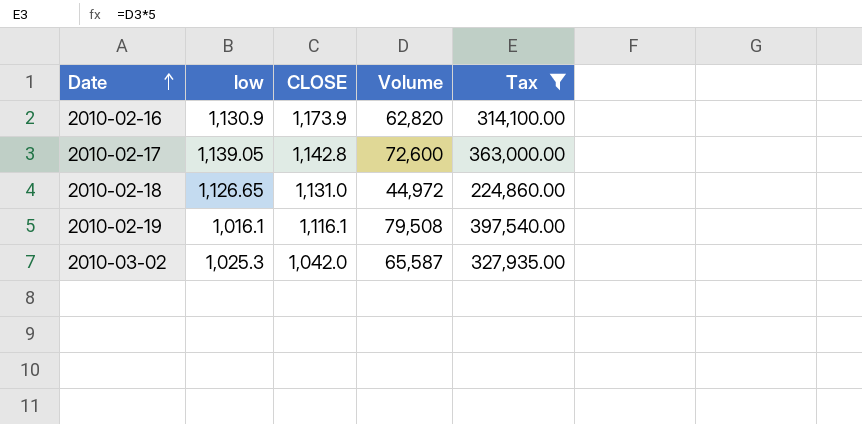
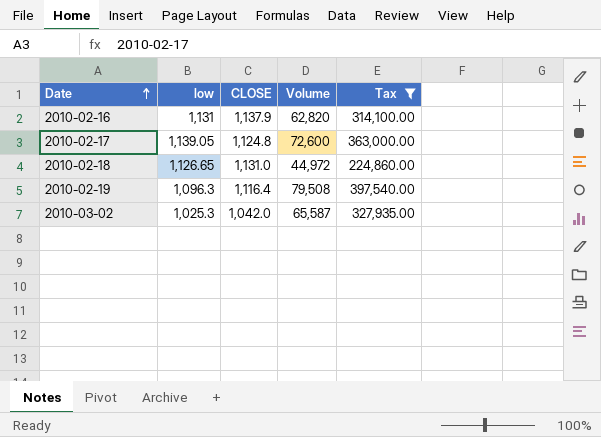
2010-02-16 | low: 1,130.9 -> 1,131
2010-02-16 | CLOSE: 1,173.9 -> 1,137.9
2010-02-17 | CLOSE: 1,142.8 -> 1,124.8
2010-02-19 | low: 1,016.1 -> 1,096.3
2010-02-19 | CLOSE: 1,116.1 -> 1,116.4

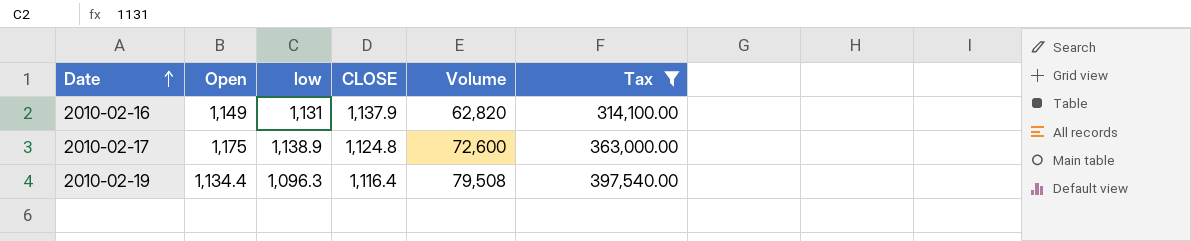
column Open | position: none -> 2
row 2010-02-18: 1,126.65 | 1,131.0 | 44,972 | 224,860.00 -> none
row 2010-03-02: 1,025.3 | 1,042.0 | 65,587 | 327,935.00 -> none
2010-02-17 | low: 1,139.05 -> 1,138.9

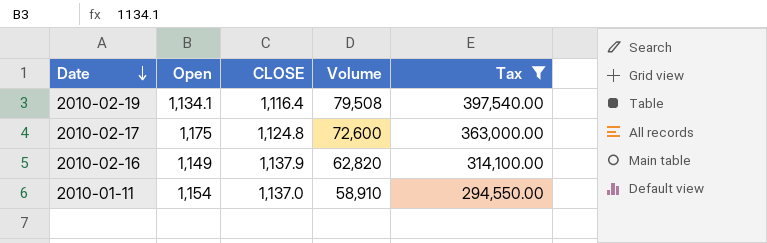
row order: Date ascending -> Date descending
column low | position: 3 -> none
2010-02-19 | Open: 1,134.4 -> 1,134.1
row 2010-01-11: none -> 1,154 | 1,137.0 | 58,910 | 294,550.00

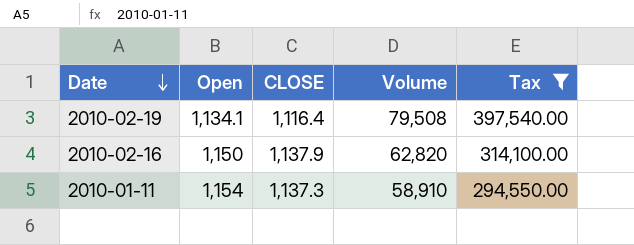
row 2010-02-17: 1,175 | 1,124.8 | 72,600 | 363,000.00 -> none
2010-02-16 | Open: 1,149 -> 1,150
2010-01-11 | CLOSE: 1,137.0 -> 1,137.3

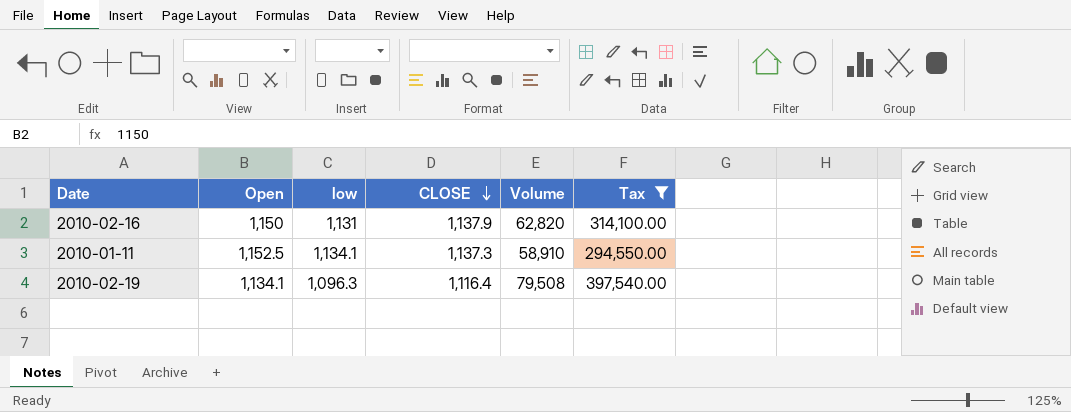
row order: Date descending -> CLOSE descending
column low | position: none -> 3
2010-01-11 | Open: 1,154 -> 1,152.5

